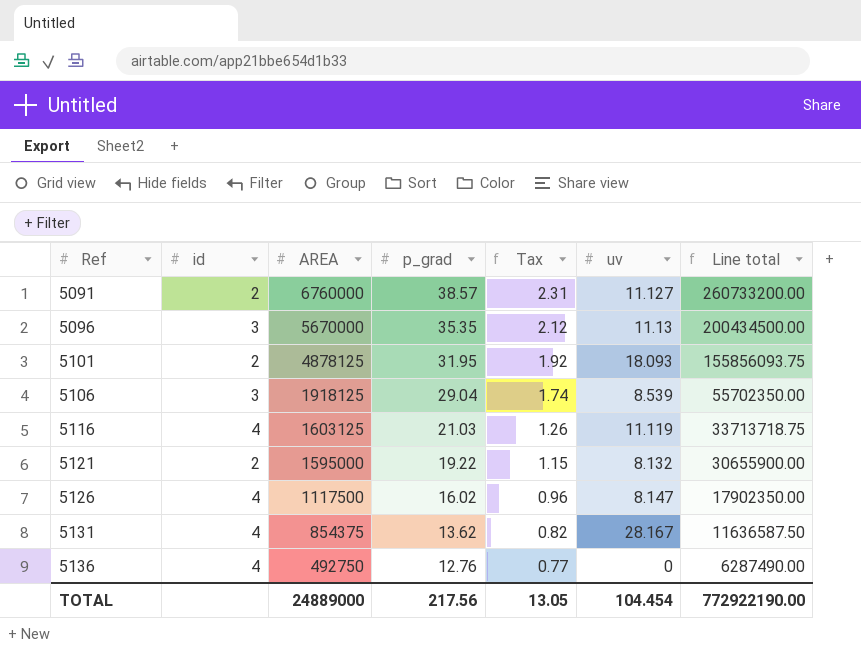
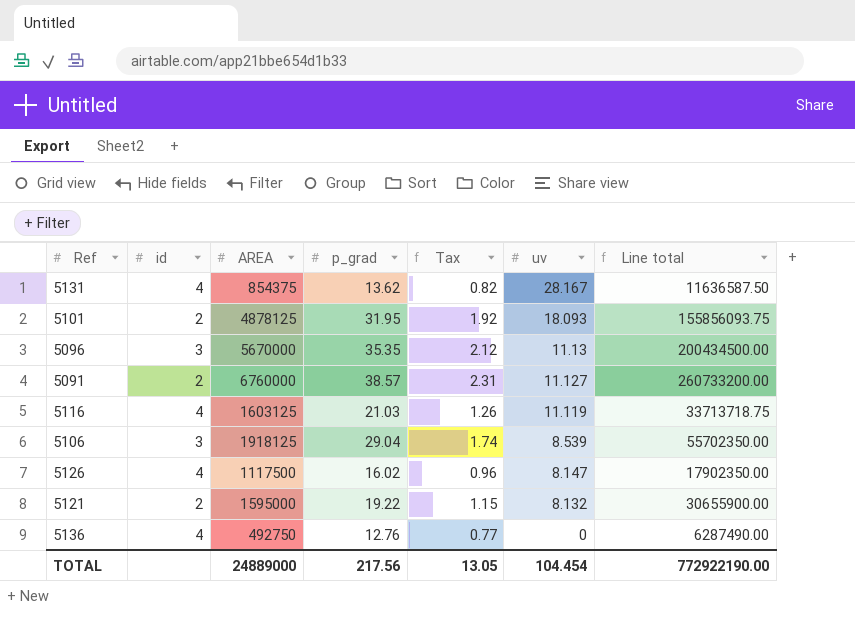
row order: Ref ascending -> uv descending

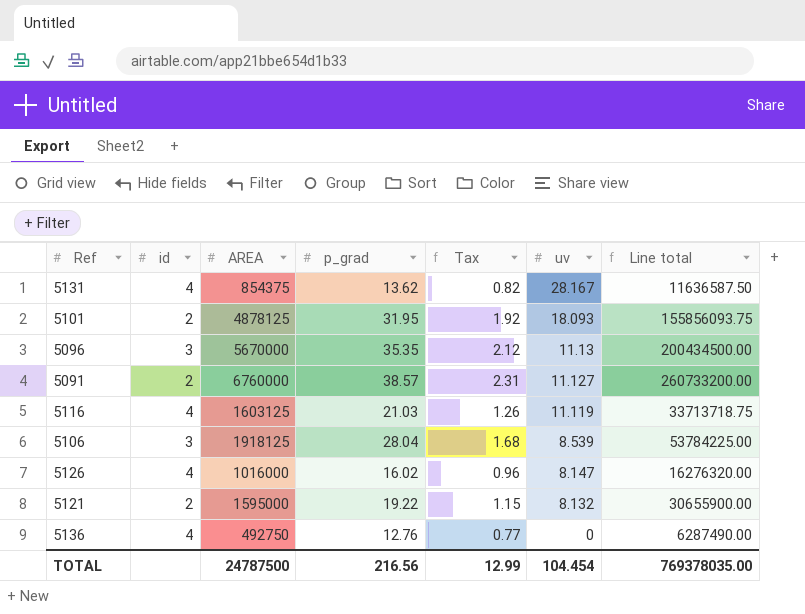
5106 | p_grad: 29.04 -> 28.04
5106 | Tax: 1.74 -> 1.68
5106 | Line total: 55702350.00 -> 53784225.00
5126 | AREA: 1117500 -> 1016000
5126 | Line total: 17902350.00 -> 16276320.00
TOTAL | AREA: 24889000 -> 24787500
TOTAL | p_grad: 217.56 -> 216.56
TOTAL | Tax: 13.05 -> 12.99
TOTAL | Line total: 772922190.00 -> 769378035.00

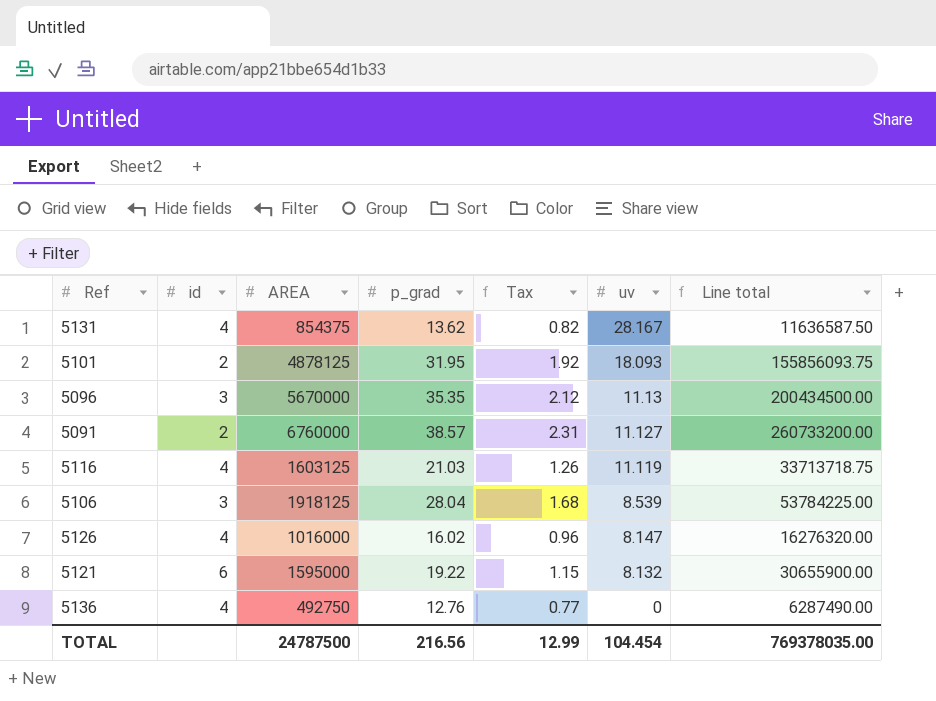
5121 | id: 2 -> 6

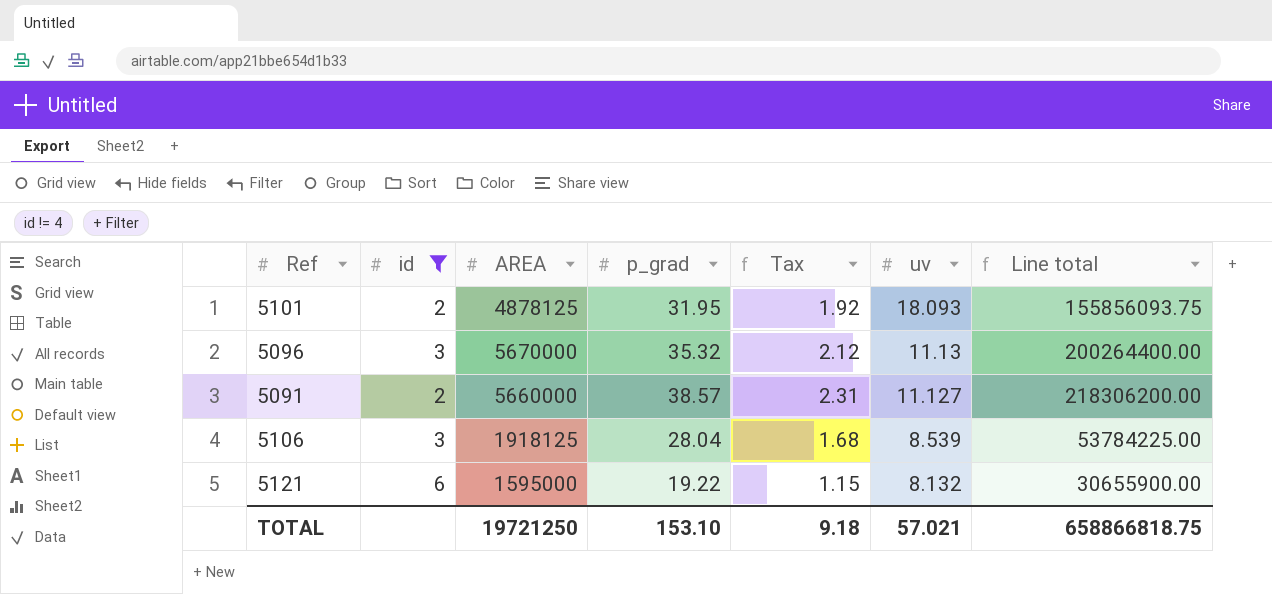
filter: none -> id != 4
5096 | p_grad: 35.35 -> 35.32
5096 | Line total: 200434500.00 -> 200264400.00
5091 | AREA: 6760000 -> 5660000
5091 | Line total: 260733200.00 -> 218306200.00
TOTAL | AREA: 24787500 -> 19721250
TOTAL | p_grad: 216.56 -> 153.10
TOTAL | Tax: 12.99 -> 9.18
TOTAL | uv: 104.454 -> 57.021
TOTAL | Line total: 769378035.00 -> 658866818.75

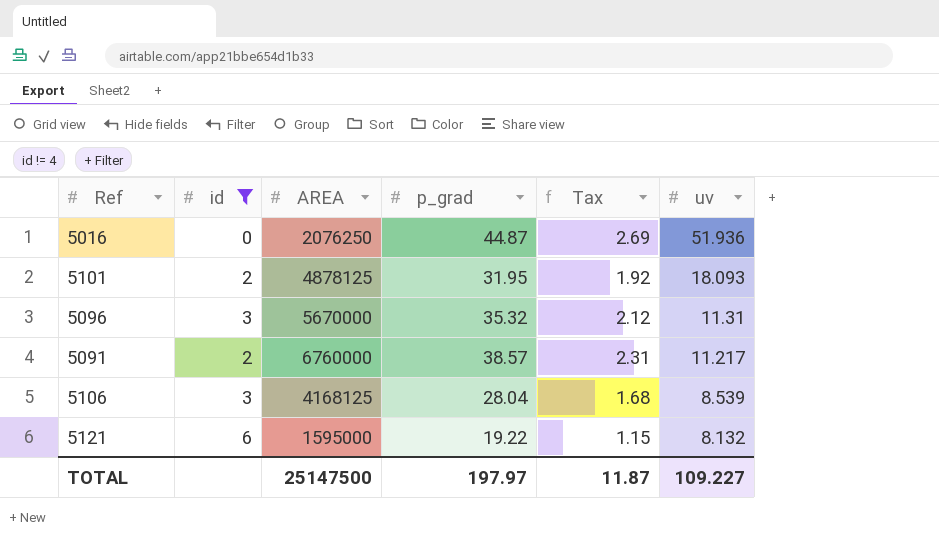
column Line total | formula: [AREA] * [p_grad] -> none
row 5016: none -> 0 | 2076250 | 44.87 | 2.69 | 51.936
5096 | uv: 11.13 -> 11.31
5091 | AREA: 5660000 -> 6760000
5091 | uv: 11.127 -> 11.217
5106 | AREA: 1918125 -> 4168125
TOTAL | AREA: 19721250 -> 25147500
TOTAL | p_grad: 153.10 -> 197.97
TOTAL | Tax: 9.18 -> 11.87
TOTAL | uv: 57.021 -> 109.227

